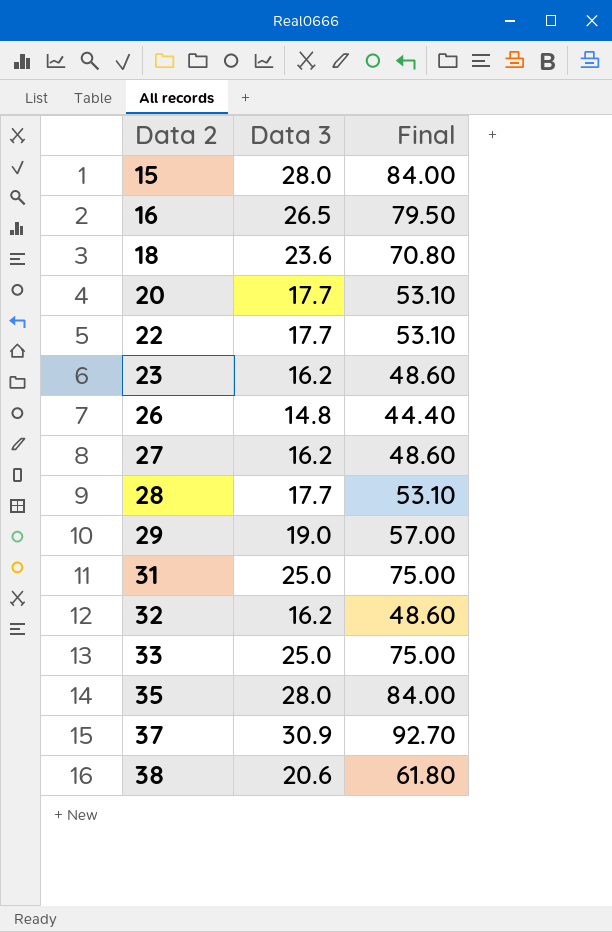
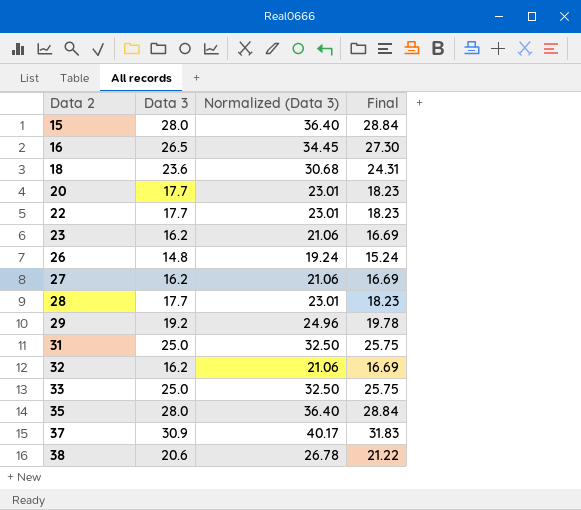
column Normalized (Data 3) | formula: none -> [Data 3] * 1.3
column Final | formula: [Data 3] * 3 -> [Data 3] * 1.03
29 | Data 3: 19.0 -> 19.2

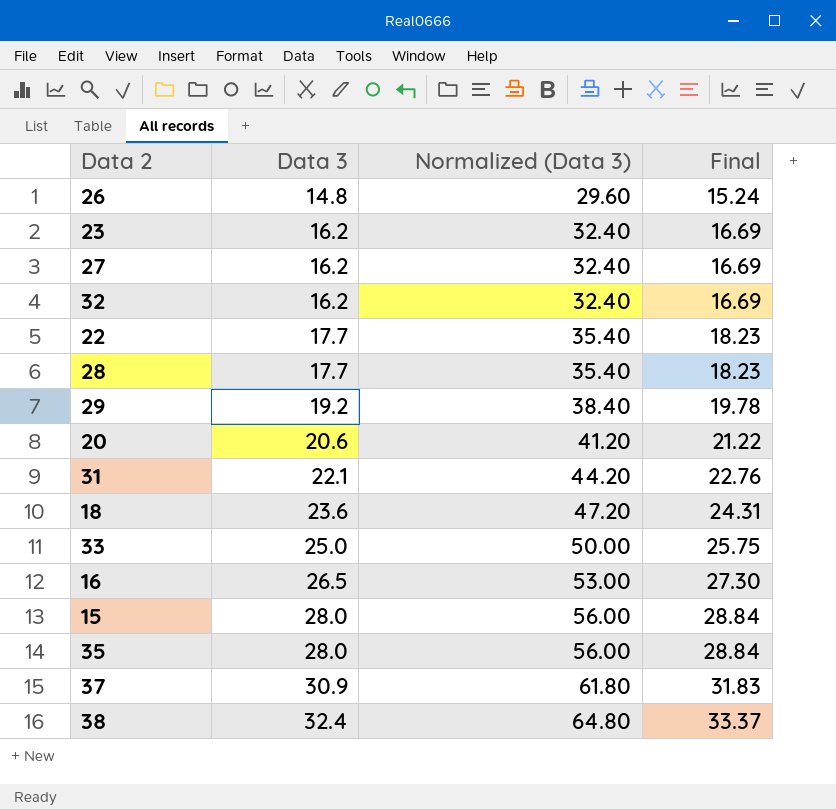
row order: Data 2 ascending -> Data 3 ascending
column Normalized (Data 3) | formula: [Data 3] * 1.3 -> [Data 3] * 2
20 | Data 3: 17.7 -> 20.6
20 | Final: 18.23 -> 21.22
31 | Data 3: 25.0 -> 22.1
31 | Final: 25.75 -> 22.76
38 | Data 3: 20.6 -> 32.4
38 | Final: 21.22 -> 33.37

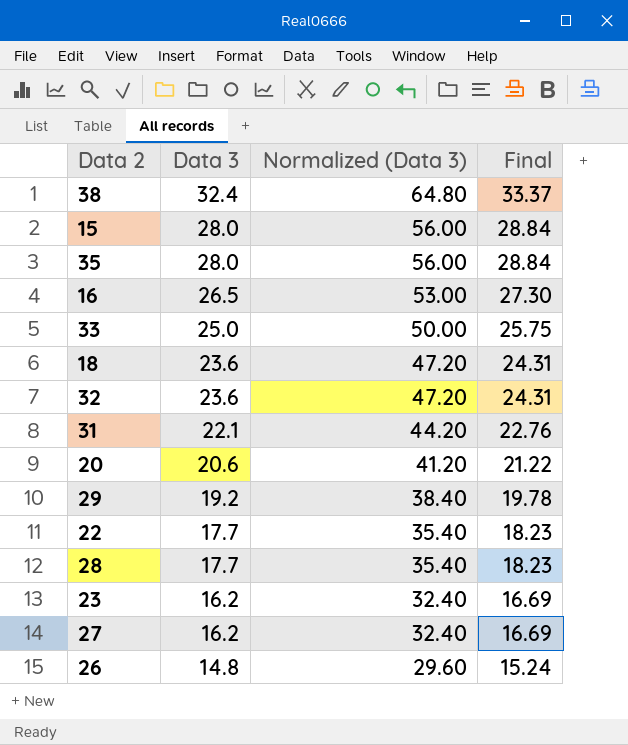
row order: Data 3 ascending -> Data 3 descending
row 37: 30.9 | 61.80 | 31.83 -> none
32 | Data 3: 16.2 -> 23.6
32 | Normalized (Data 3): 32.40 -> 47.20
32 | Final: 16.69 -> 24.31

